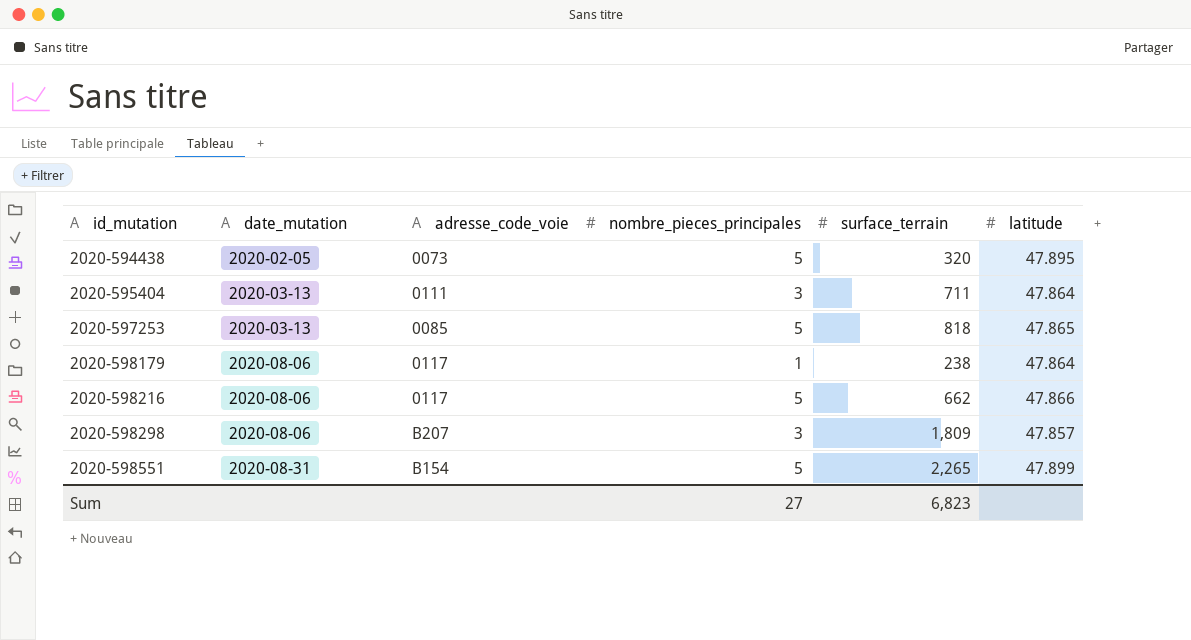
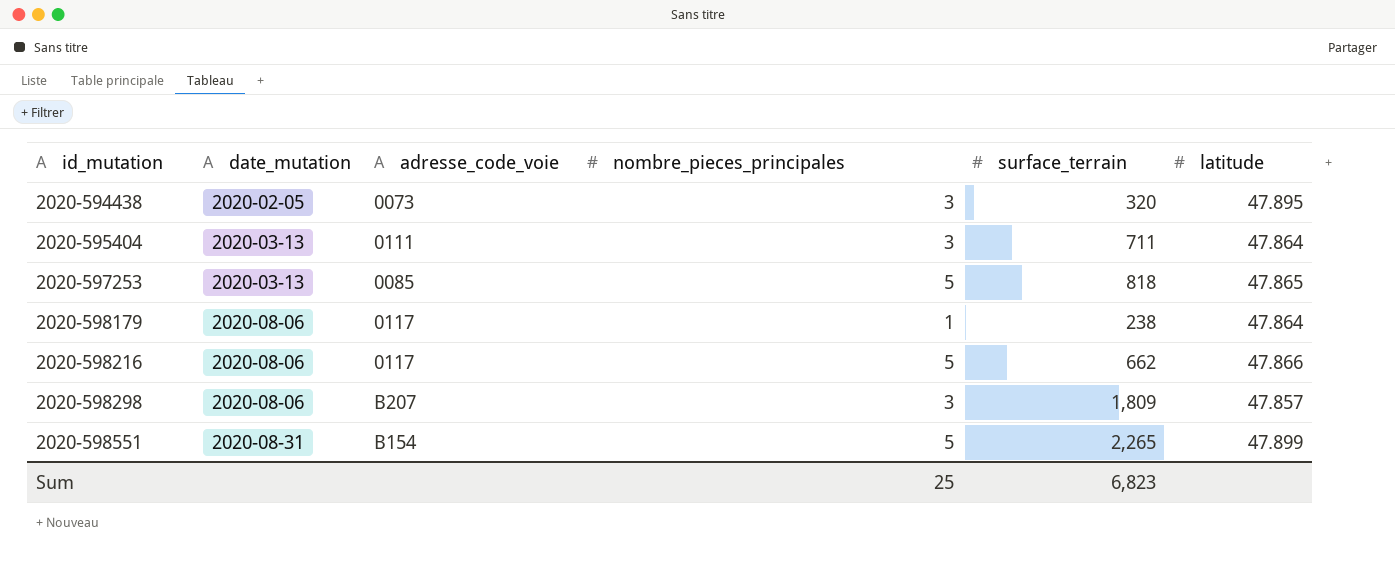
2020-594438 | nombre_pieces_principales: 5 -> 3
Sum | nombre_pieces_principales: 27 -> 25

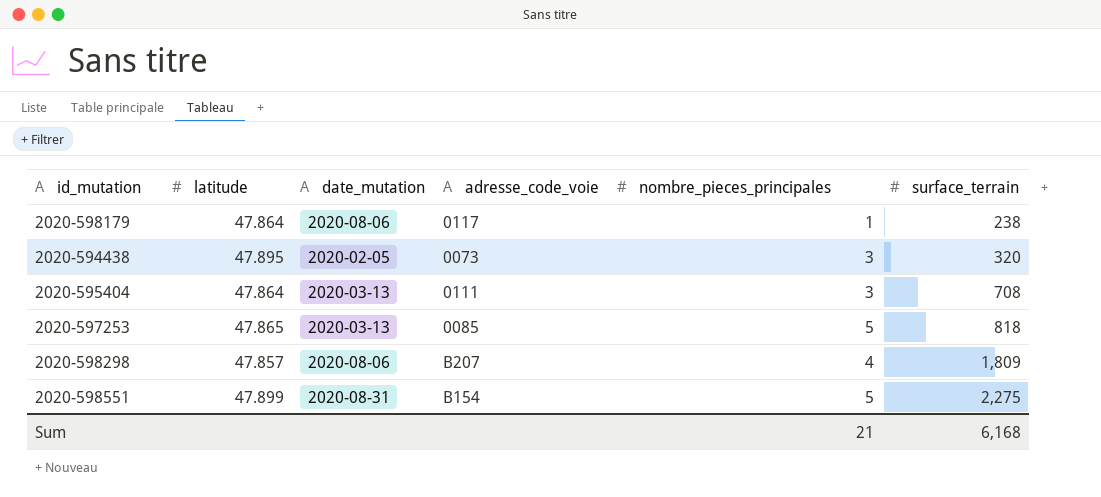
row order: id_mutation ascending -> surface_terrain ascending
column latitude | position: 6 -> 2
row 2020-598216: 2020-08-06 | 0117 | 5 | 662 | 47.866 -> none
2020-595404 | surface_terrain: 711 -> 708
2020-598298 | nombre_pieces_principales: 3 -> 4
2020-598551 | surface_terrain: 2,265 -> 2,275
Sum | nombre_pieces_principales: 25 -> 21
Sum | surface_terrain: 6,823 -> 6,168

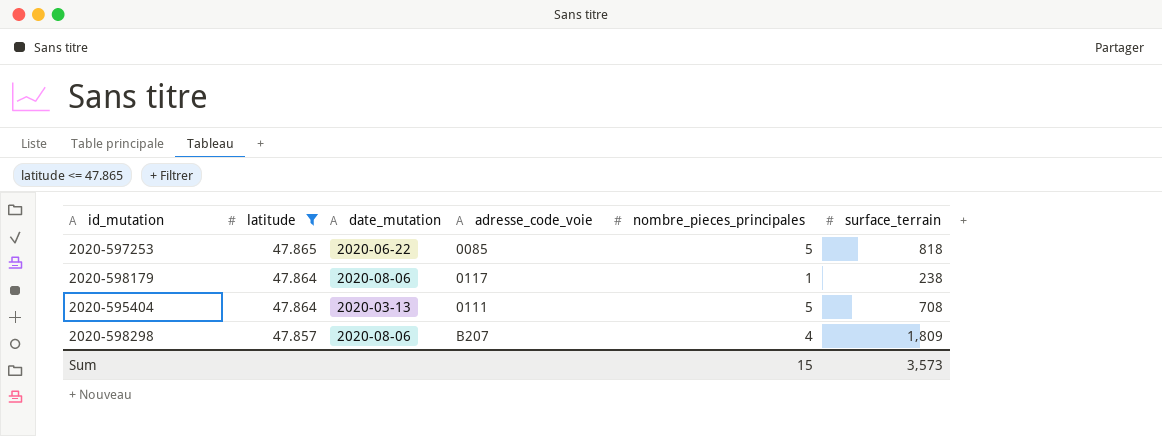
filter: none -> latitude <= 47.865
row order: surface_terrain ascending -> latitude descending
2020-597253 | date_mutation: 2020-03-13 -> 2020-06-22
2020-595404 | nombre_pieces_principales: 3 -> 5
Sum | nombre_pieces_principales: 21 -> 15
Sum | surface_terrain: 6,168 -> 3,573

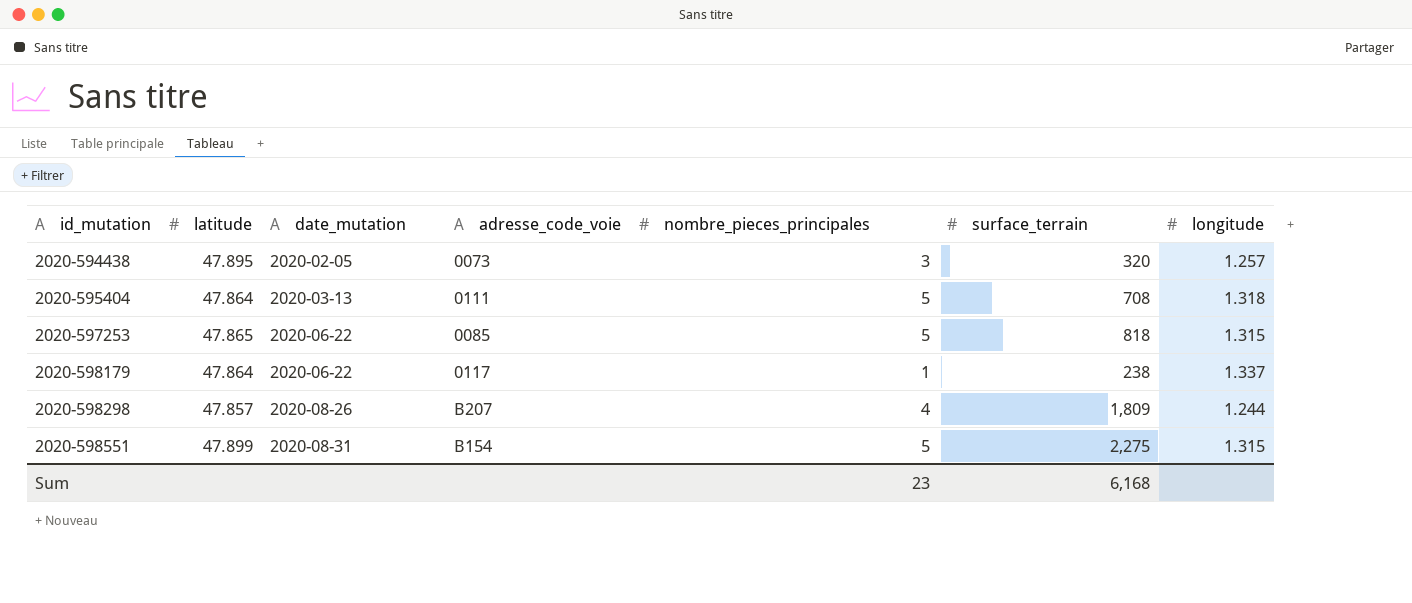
filter: latitude <= 47.865 -> none
row order: latitude descending -> id_mutation ascending
column longitude | position: none -> 7
2020-598179 | date_mutation: 2020-08-06 -> 2020-06-22
2020-598298 | date_mutation: 2020-08-06 -> 2020-08-26
Sum | nombre_pieces_principales: 15 -> 23
Sum | surface_terrain: 3,573 -> 6,168

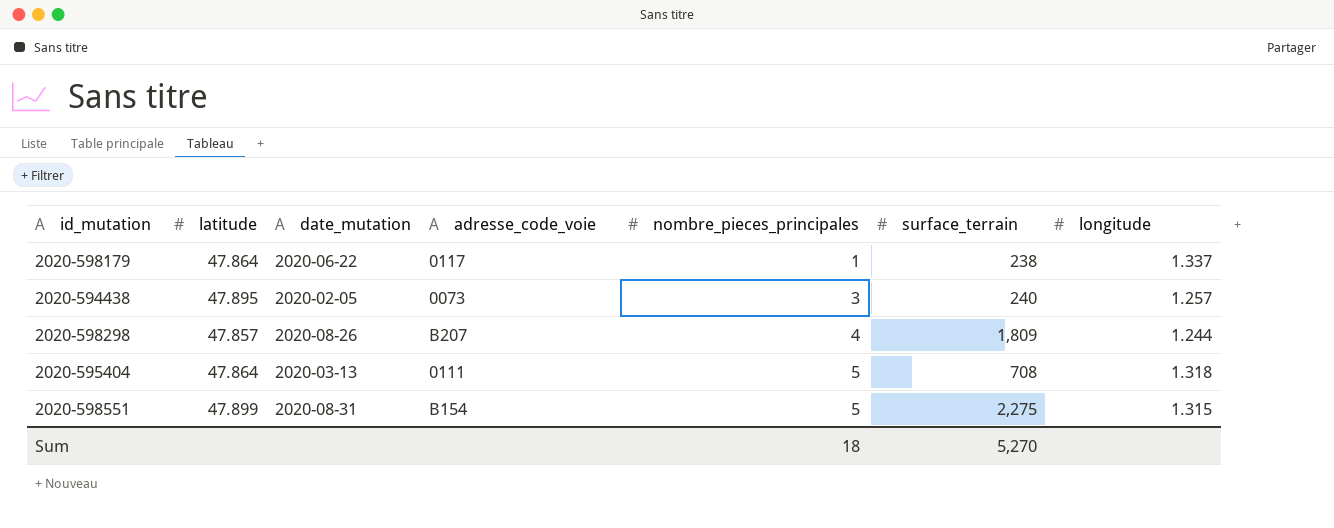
row order: id_mutation ascending -> nombre_pieces_principales ascending
row 2020-597253: 47.865 | 2020-06-22 | 0085 | 5 | 818 | 1.315 -> none
2020-594438 | surface_terrain: 320 -> 240
Sum | nombre_pieces_principales: 23 -> 18
Sum | surface_terrain: 6,168 -> 5,270

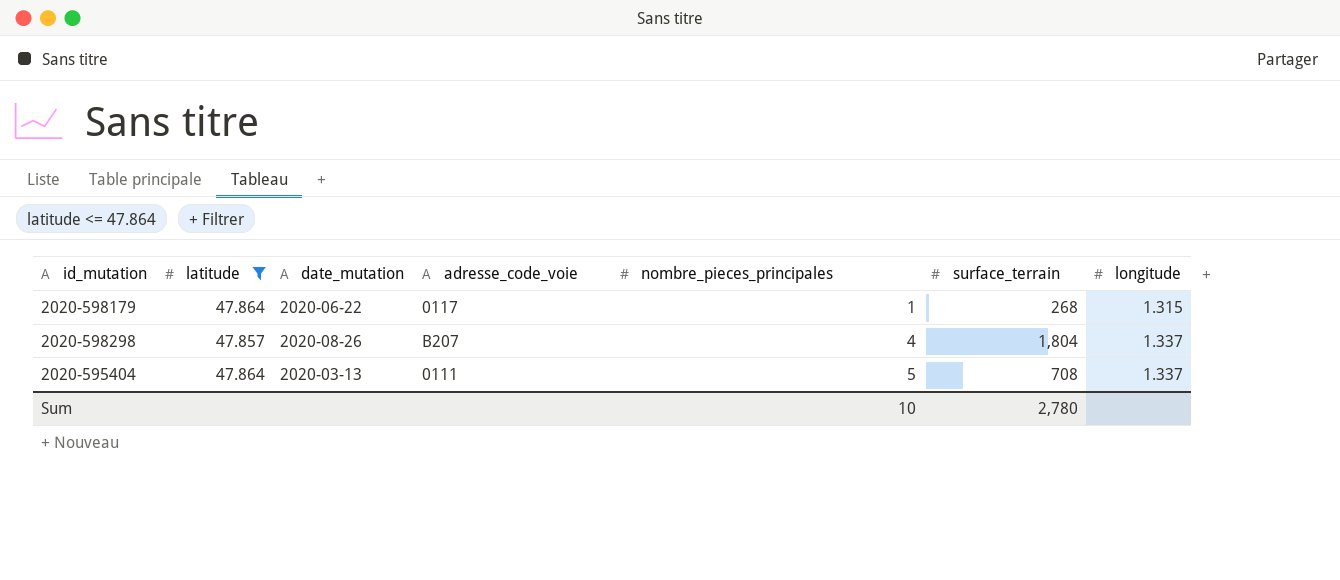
filter: none -> latitude <= 47.864
2020-598179 | surface_terrain: 238 -> 268
2020-598179 | longitude: 1.337 -> 1.315
2020-598298 | surface_terrain: 1,809 -> 1,804
2020-598298 | longitude: 1.244 -> 1.337
2020-595404 | longitude: 1.318 -> 1.337
Sum | nombre_pieces_principales: 18 -> 10
Sum | surface_terrain: 5,270 -> 2,780

